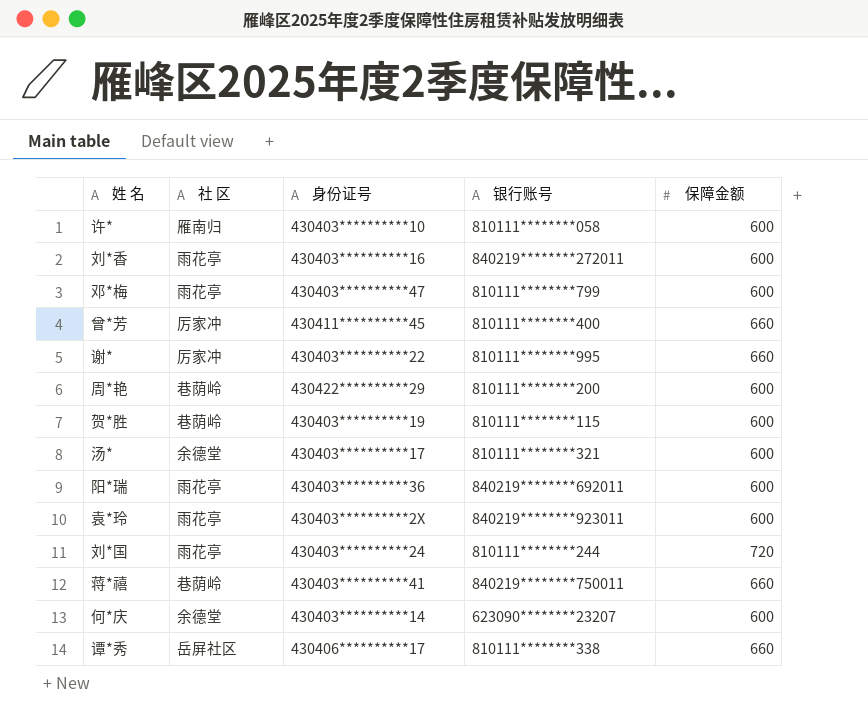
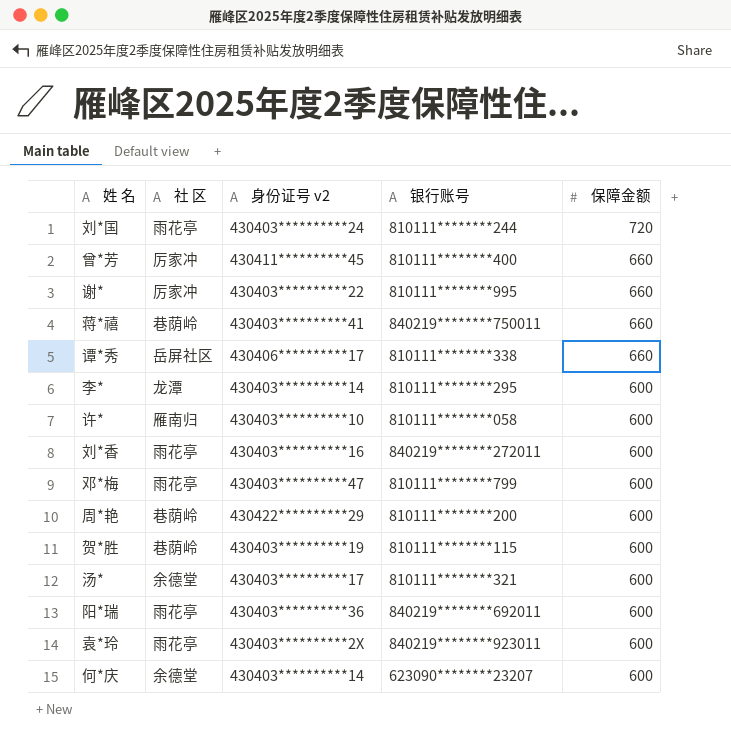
row order: none -> 保障金额 descending
column name: 身份证号 -> 身份证号 v2
row 李*: none -> 龙潭 | 430403**********14 | 810111********295 | 600

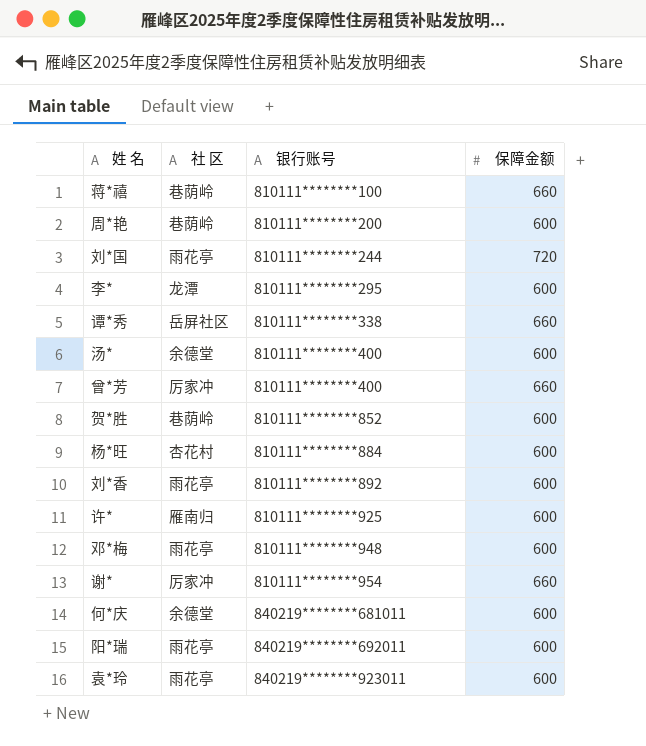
row order: 保障金额 descending -> 银行账号 ascending
column 身份证号 v2 | position: 3 -> none
蒋*禧 | 银行账号: 840219********750011 -> 810111********100
汤* | 银行账号: 810111********321 -> 810111********400
贺*胜 | 银行账号: 810111********115 -> 810111********852
row 杨*旺: none -> 杏花村 | 810111********884 | 600
刘*香 | 银行账号: 840219********272011 -> 810111********892
许* | 银行账号: 810111********058 -> 810111********925
邓*梅 | 银行账号: 810111********799 -> 810111********948
谢* | 银行账号: 810111********995 -> 810111********954
何*庆 | 银行账号: 623090********23207 -> 840219********681011

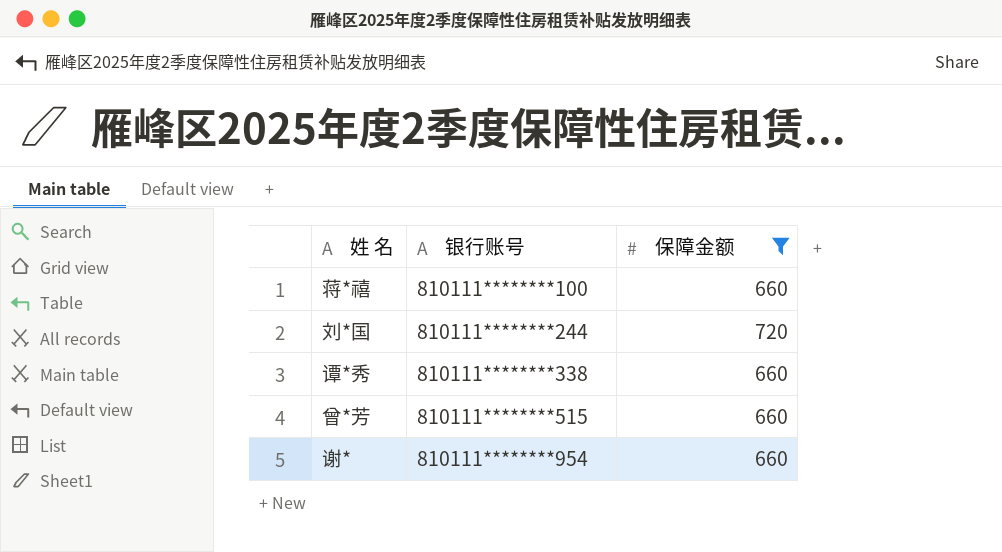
filter: none -> 保障金额 != 600
column 社 区 | position: 2 -> none
曾*芳 | 银行账号: 810111********400 -> 810111********515

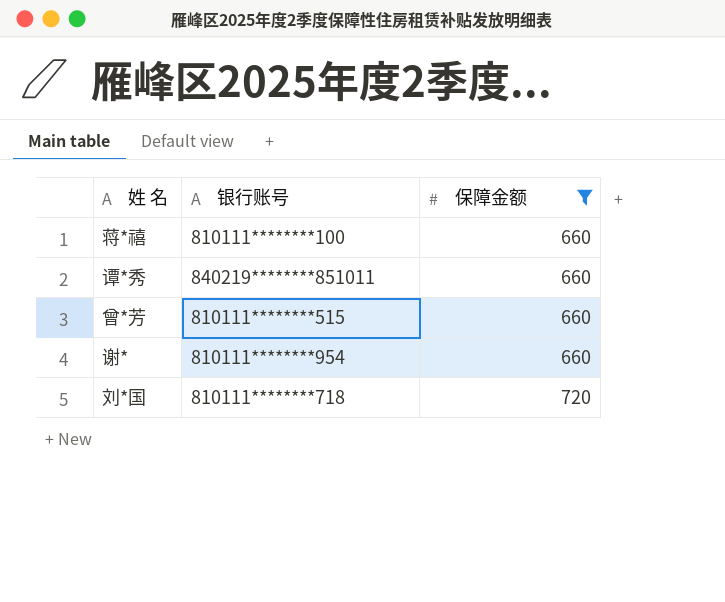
row order: 银行账号 ascending -> 保障金额 ascending
谭*秀 | 银行账号: 810111********338 -> 840219********851011
刘*国 | 银行账号: 810111********244 -> 810111********718

